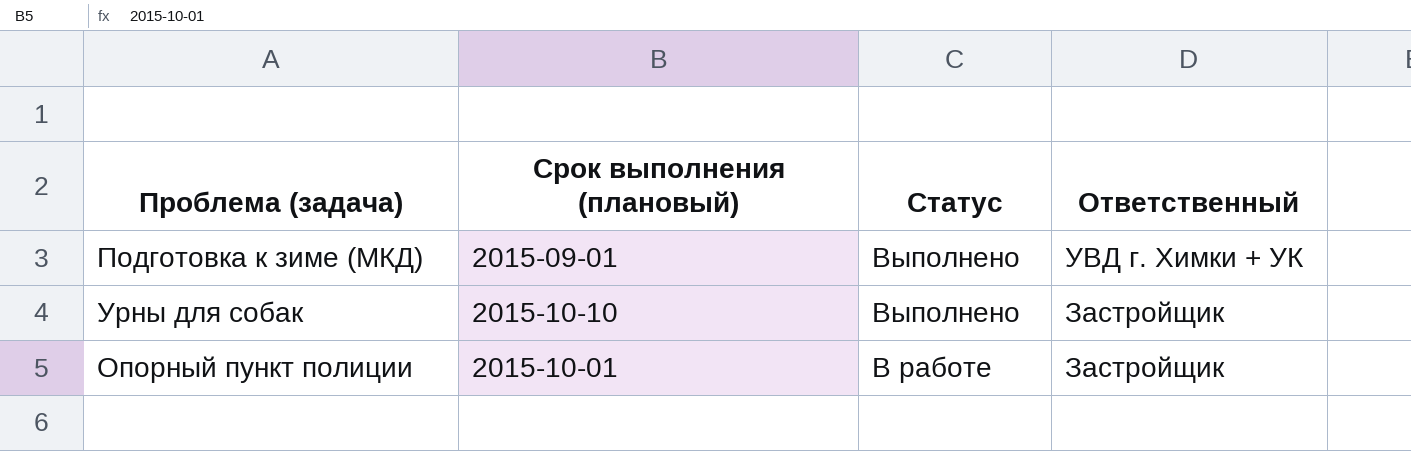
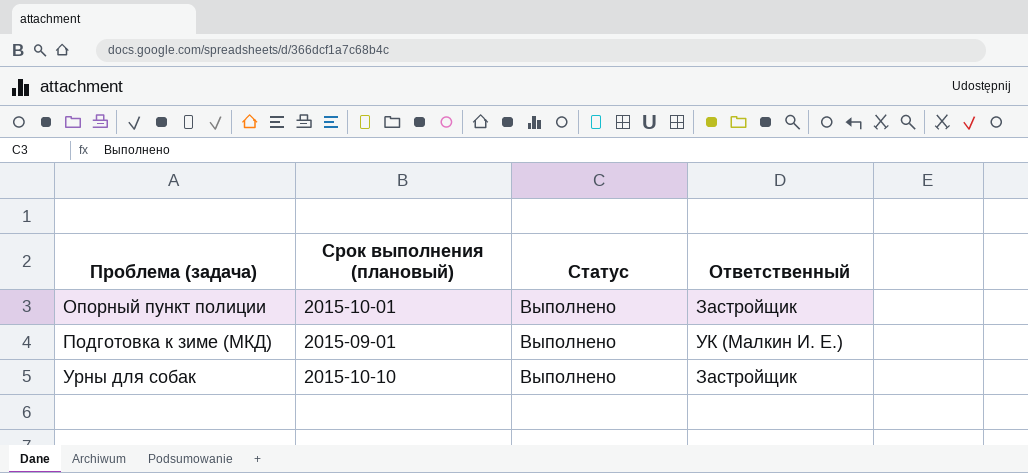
row order: Cтатус descending -> Проблема (задача) ascending
Опорный пункт полиции | Cтатус: В работе -> Выполнено
Подготовка к зиме (МКД) | Ответственный: УВД г. Химки + УК -> УК (Малкин И. Е.)

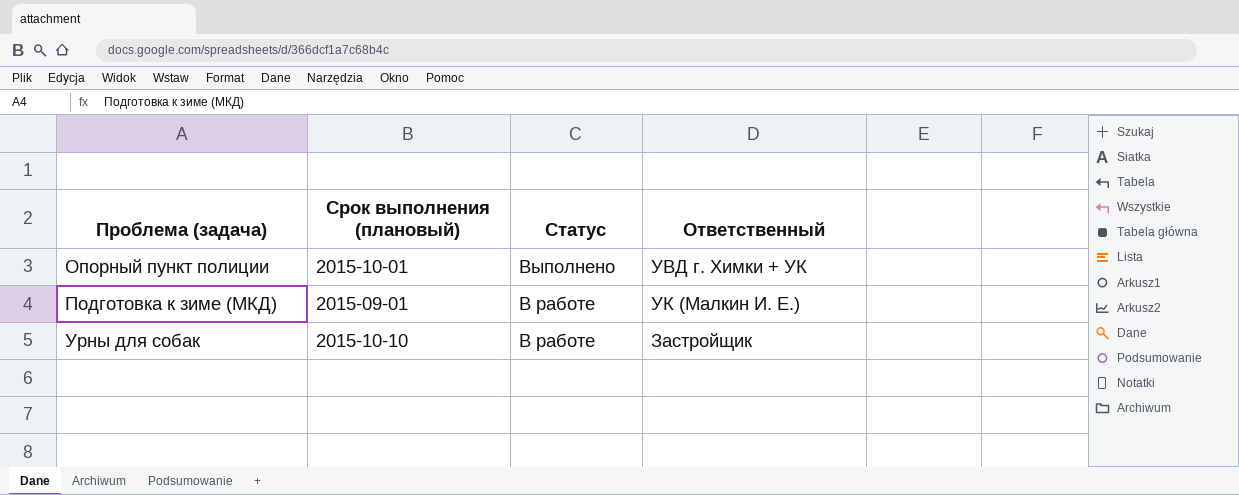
Опорный пункт полиции | Ответственный: Застройщик -> УВД г. Химки + УК
Подготовка к зиме (МКД) | Cтатус: Выполнено -> В работе
Урны для собак | Cтатус: Выполнено -> В работе

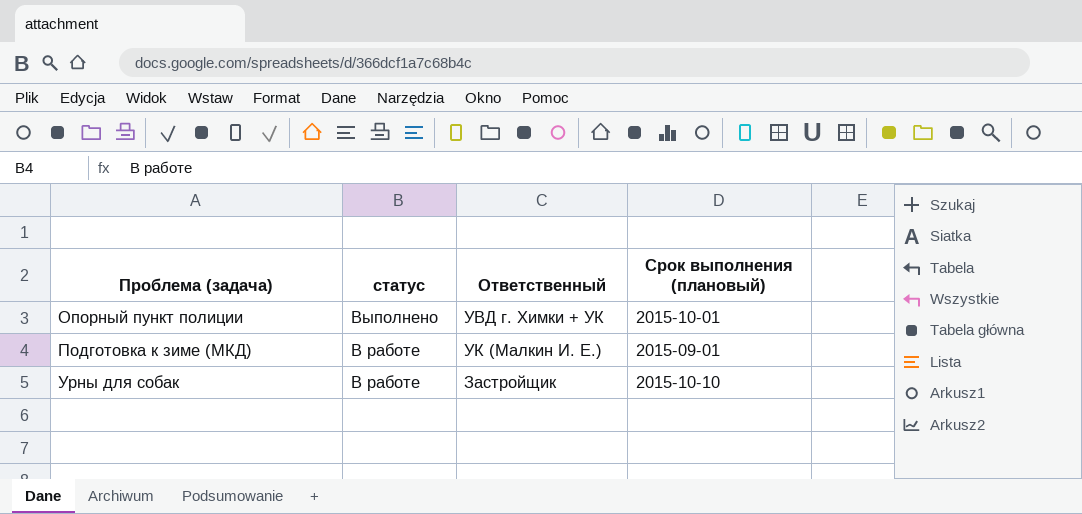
column name: Cтатус -> cтатус
column Cрок выполнения (плановый) | position: 2 -> 4

